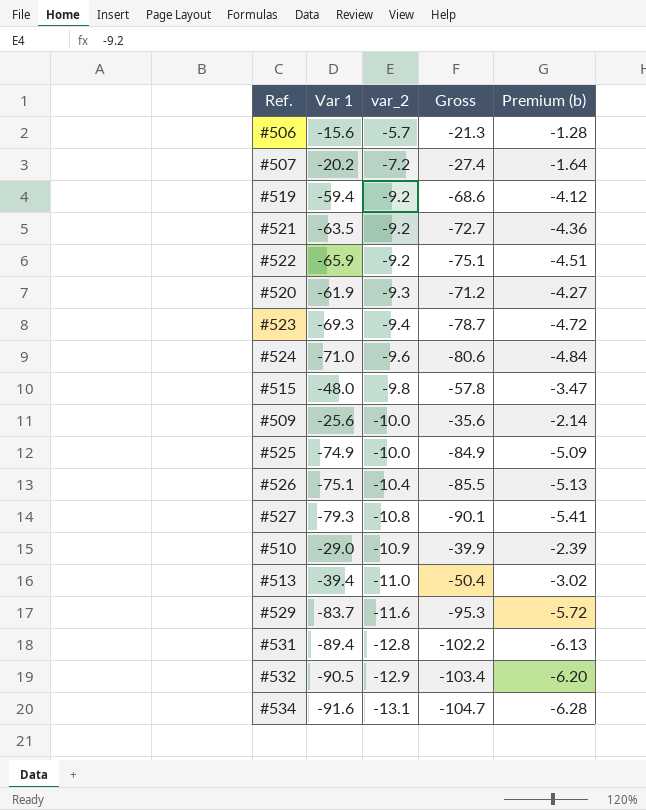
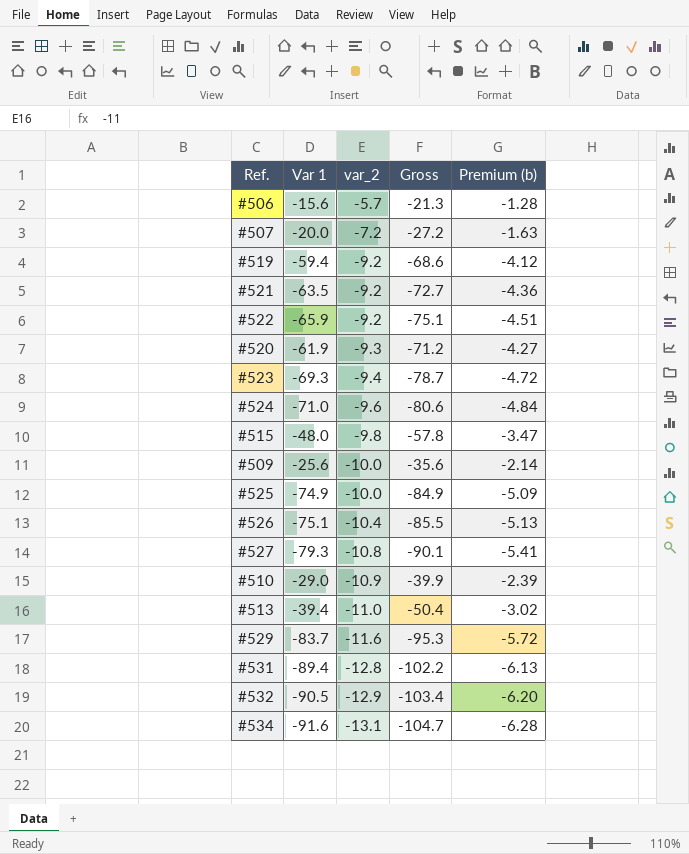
#507 | Var 1: -20.2 -> -20.0
#507 | Gross: -27.4 -> -27.2
#507 | Premium (b): -1.64 -> -1.63

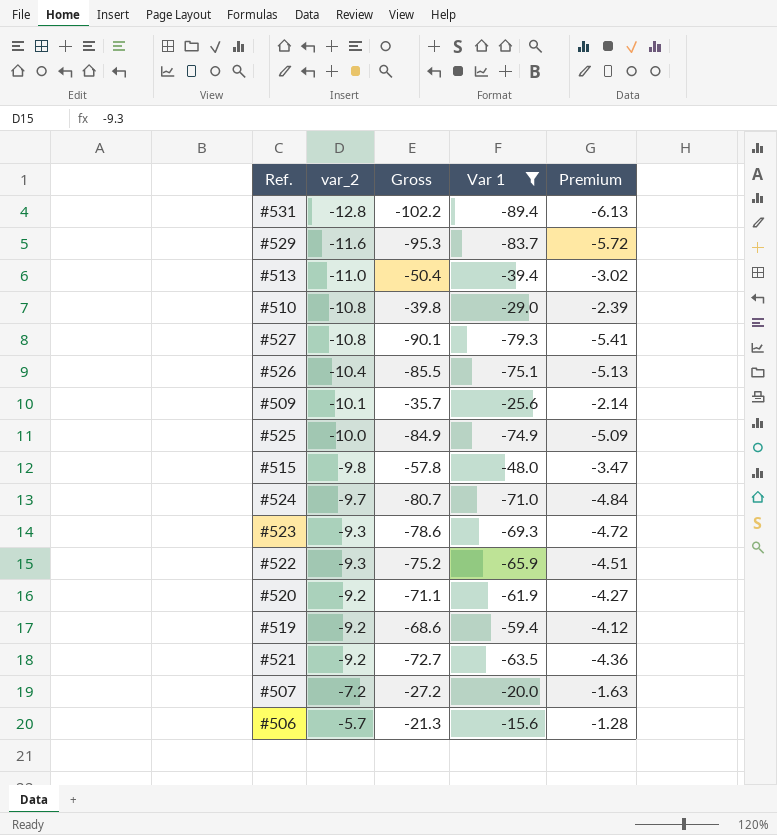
filter: none -> Var 1 >= -89.4
row order: var_2 descending -> var_2 ascending
column Var 1 | position: 2 -> 4
column name: Premium (b) -> Premium
#510 | var_2: -10.9 -> -10.8
#510 | Gross: -39.9 -> -39.8
#509 | var_2: -10.0 -> -10.1
#509 | Gross: -35.6 -> -35.7
#524 | var_2: -9.6 -> -9.7
#524 | Gross: -80.6 -> -80.7
#523 | var_2: -9.4 -> -9.3
#523 | Gross: -78.7 -> -78.6
#522 | var_2: -9.2 -> -9.3
#522 | Gross: -75.1 -> -75.2
#520 | var_2: -9.3 -> -9.2
#520 | Gross: -71.2 -> -71.1

